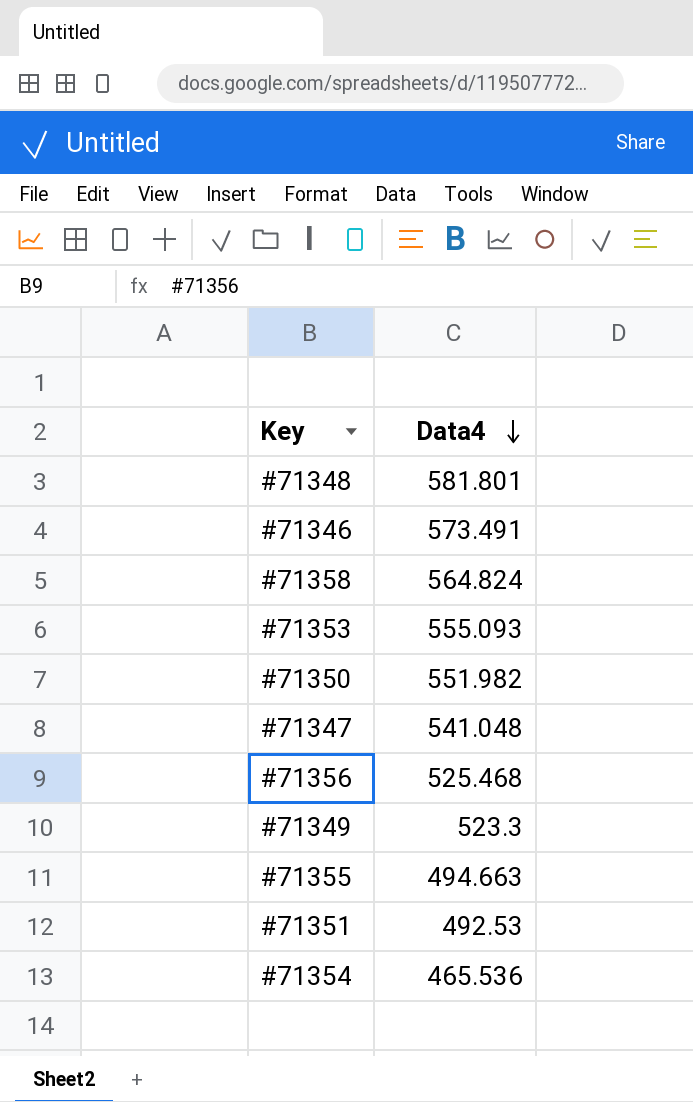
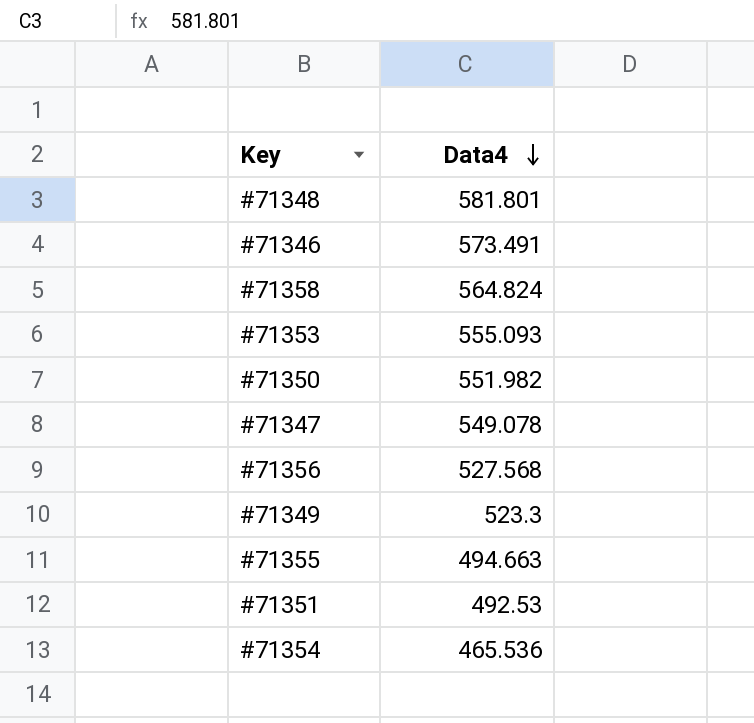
#71347 | Data4: 541.048 -> 549.078
#71356 | Data4: 525.468 -> 527.568

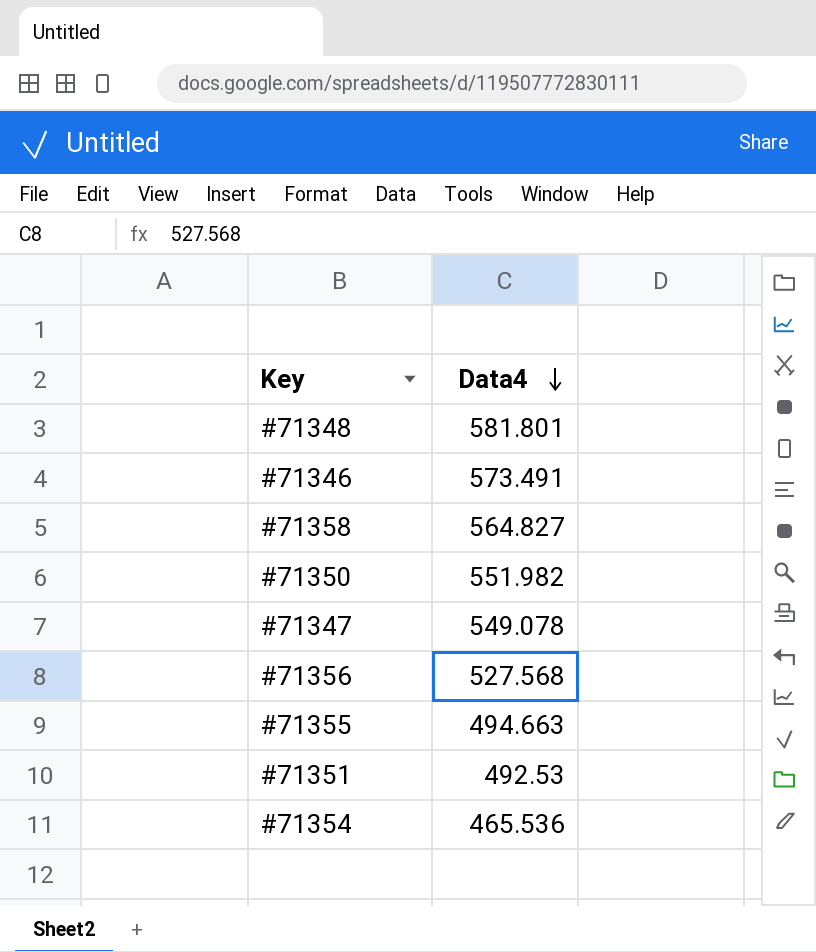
row #71353: 555.093 -> none
row #71349: 523.3 -> none
#71358 | Data4: 564.824 -> 564.827

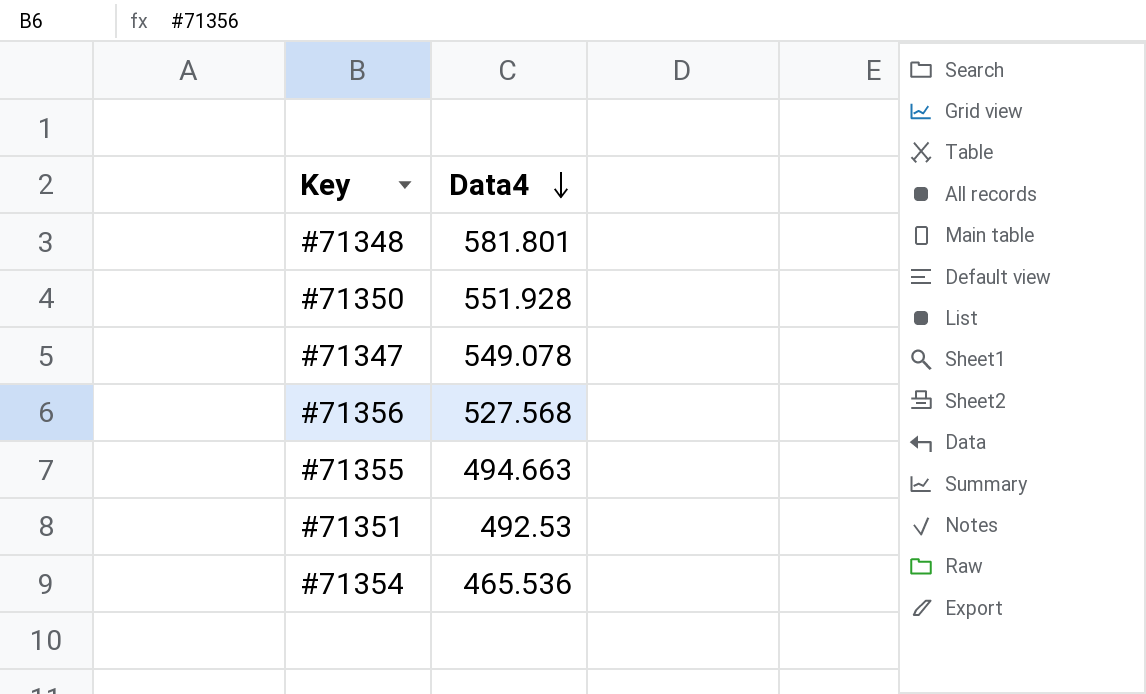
row #71346: 573.491 -> none
row #71358: 564.827 -> none
#71350 | Data4: 551.982 -> 551.928

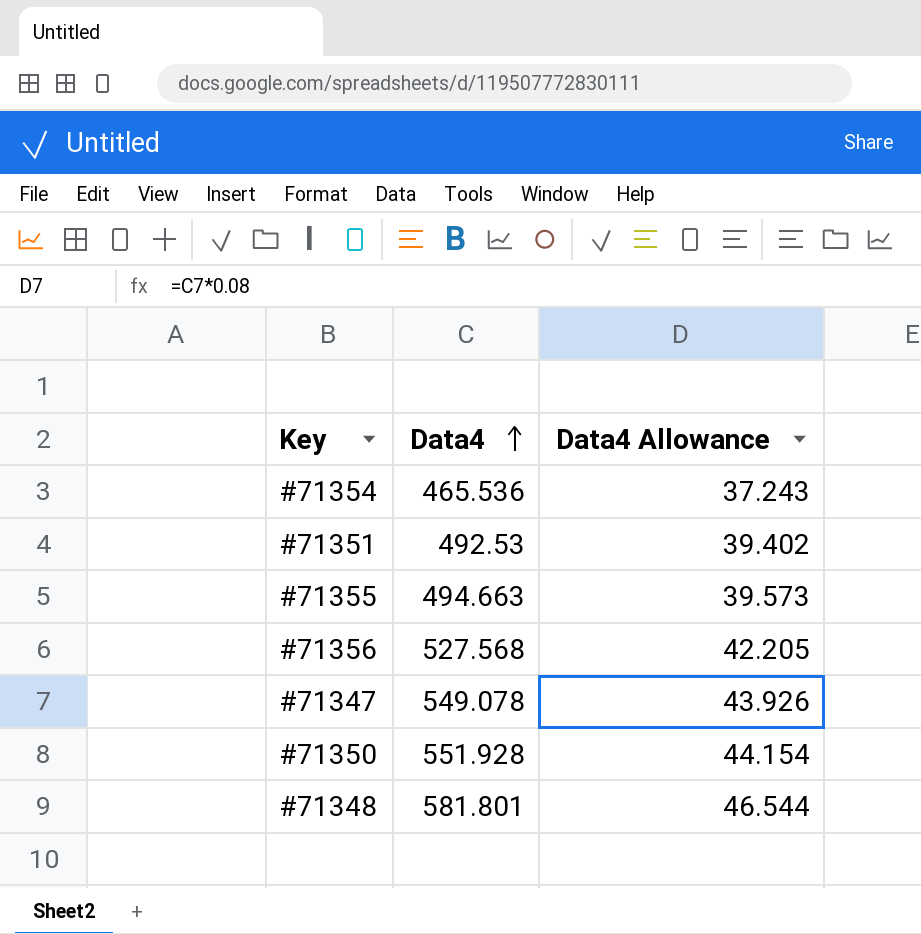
row order: Data4 descending -> Data4 ascending
column Data4 Allowance | formula: none -> [Data4] * 0.08

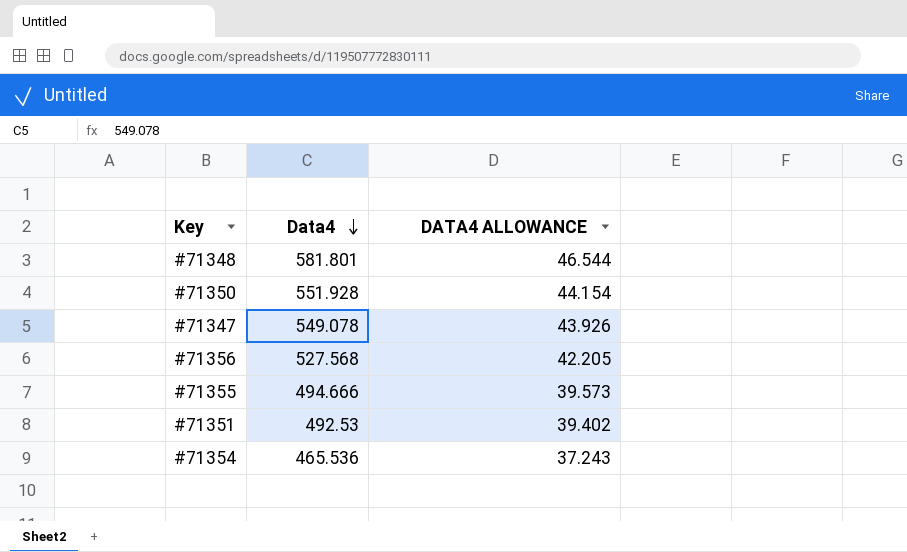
row order: Data4 ascending -> Data4 descending
column name: Data4 Allowance -> DATA4 ALLOWANCE
#71355 | Data4: 494.663 -> 494.666

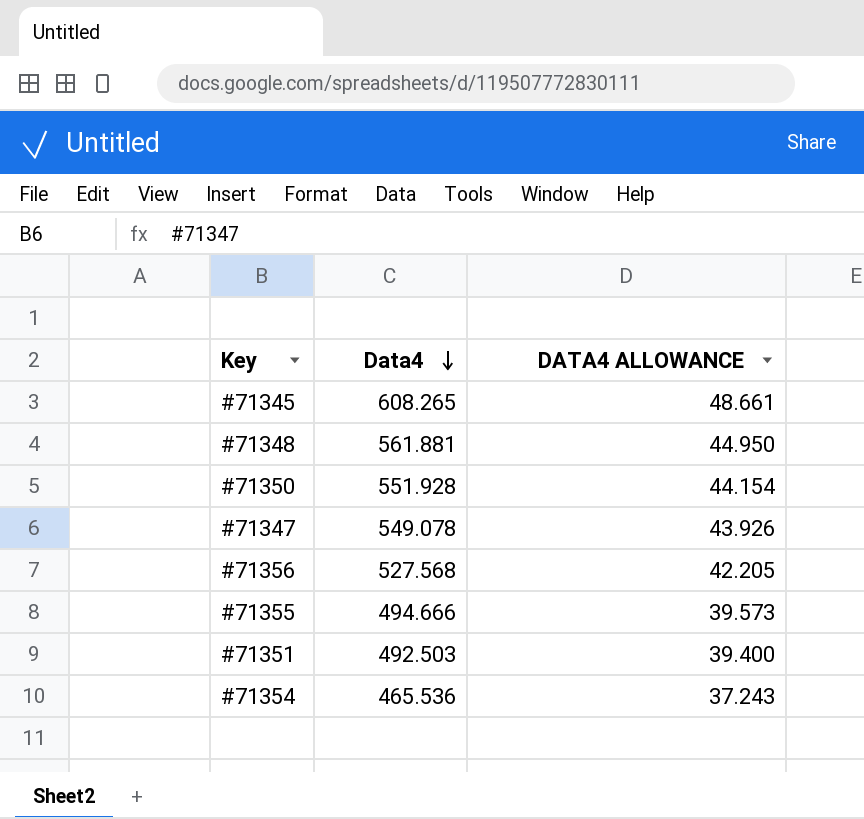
row #71345: none -> 608.265 | 48.661
#71348 | Data4: 581.801 -> 561.881
#71348 | DATA4 ALLOWANCE: 46.544 -> 44.950
#71351 | Data4: 492.53 -> 492.503
#71351 | DATA4 ALLOWANCE: 39.402 -> 39.400

